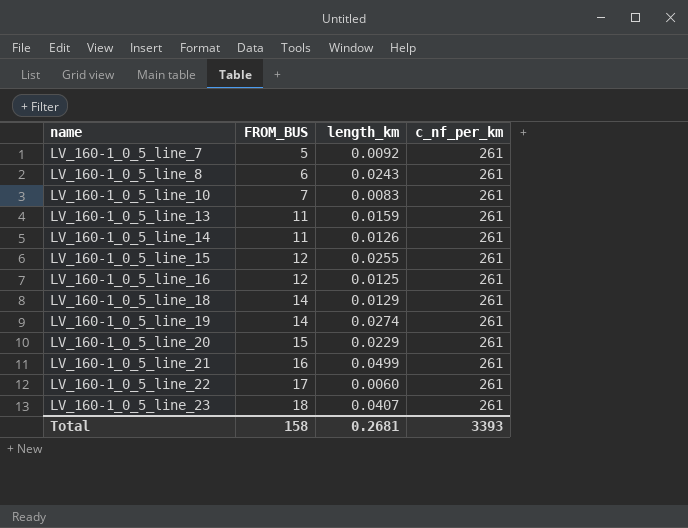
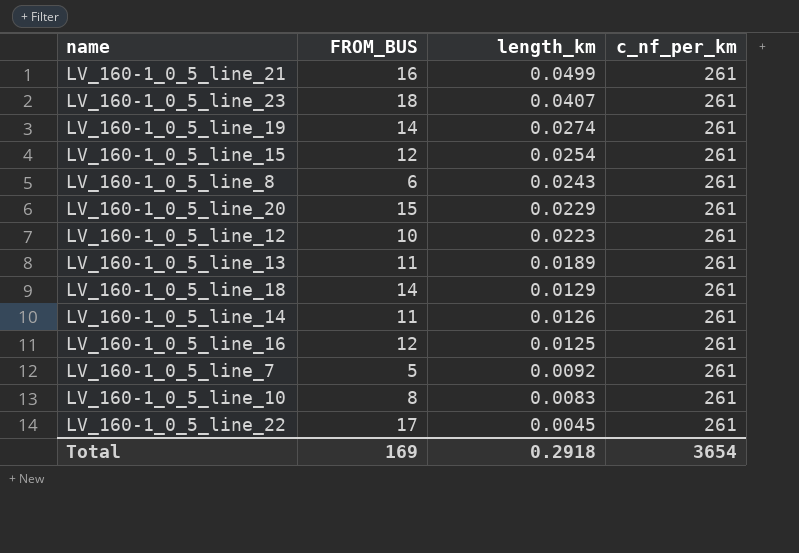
row order: name ascending -> length_km descending
LV_160-1_0_5_line_15 | length_km: 0.0255 -> 0.0254
row LV_160-1_0_5_line_12: none -> 10 | 0.0223 | 261
LV_160-1_0_5_line_13 | length_km: 0.0159 -> 0.0189
LV_160-1_0_5_line_10 | FROM_BUS: 7 -> 8
LV_160-1_0_5_line_22 | length_km: 0.0060 -> 0.0045
Total | FROM_BUS: 158 -> 169
Total | length_km: 0.2681 -> 0.2918
Total | c_nf_per_km: 3393 -> 3654

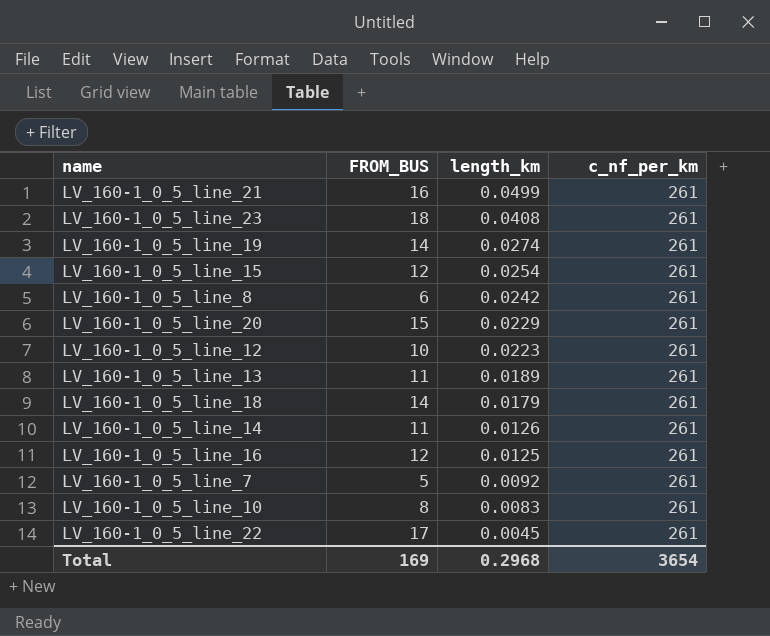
LV_160-1_0_5_line_23 | length_km: 0.0407 -> 0.0408
LV_160-1_0_5_line_8 | length_km: 0.0243 -> 0.0242
LV_160-1_0_5_line_18 | length_km: 0.0129 -> 0.0179
Total | length_km: 0.2918 -> 0.2968

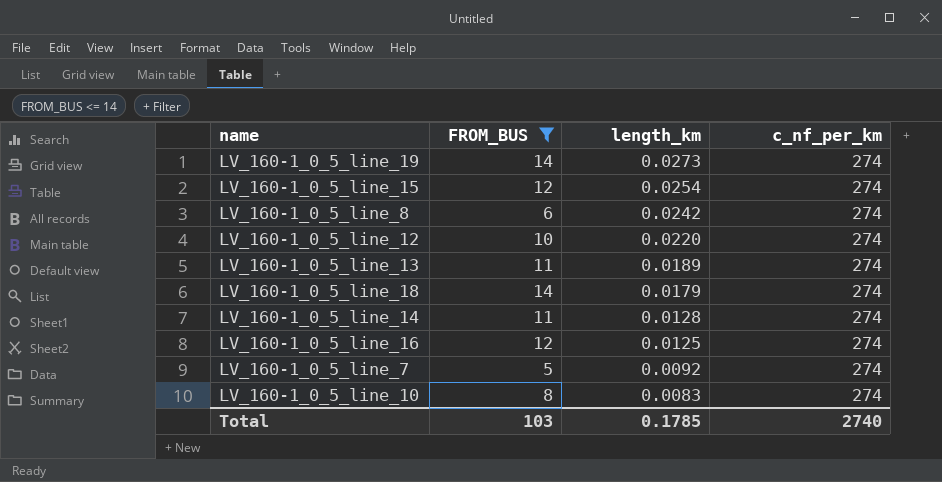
filter: none -> FROM_BUS <= 14
LV_160-1_0_5_line_19 | length_km: 0.0274 -> 0.0273
LV_160-1_0_5_line_19 | c_nf_per_km: 261 -> 274
LV_160-1_0_5_line_15 | c_nf_per_km: 261 -> 274
LV_160-1_0_5_line_8 | c_nf_per_km: 261 -> 274
LV_160-1_0_5_line_12 | length_km: 0.0223 -> 0.0220
LV_160-1_0_5_line_12 | c_nf_per_km: 261 -> 274
LV_160-1_0_5_line_13 | c_nf_per_km: 261 -> 274
LV_160-1_0_5_line_18 | c_nf_per_km: 261 -> 274
LV_160-1_0_5_line_14 | length_km: 0.0126 -> 0.0128
LV_160-1_0_5_line_14 | c_nf_per_km: 261 -> 274
LV_160-1_0_5_line_16 | c_nf_per_km: 261 -> 274
LV_160-1_0_5_line_7 | c_nf_per_km: 261 -> 274
LV_160-1_0_5_line_10 | c_nf_per_km: 261 -> 274
Total | FROM_BUS: 169 -> 103
Total | length_km: 0.2968 -> 0.1785
Total | c_nf_per_km: 3654 -> 2740

